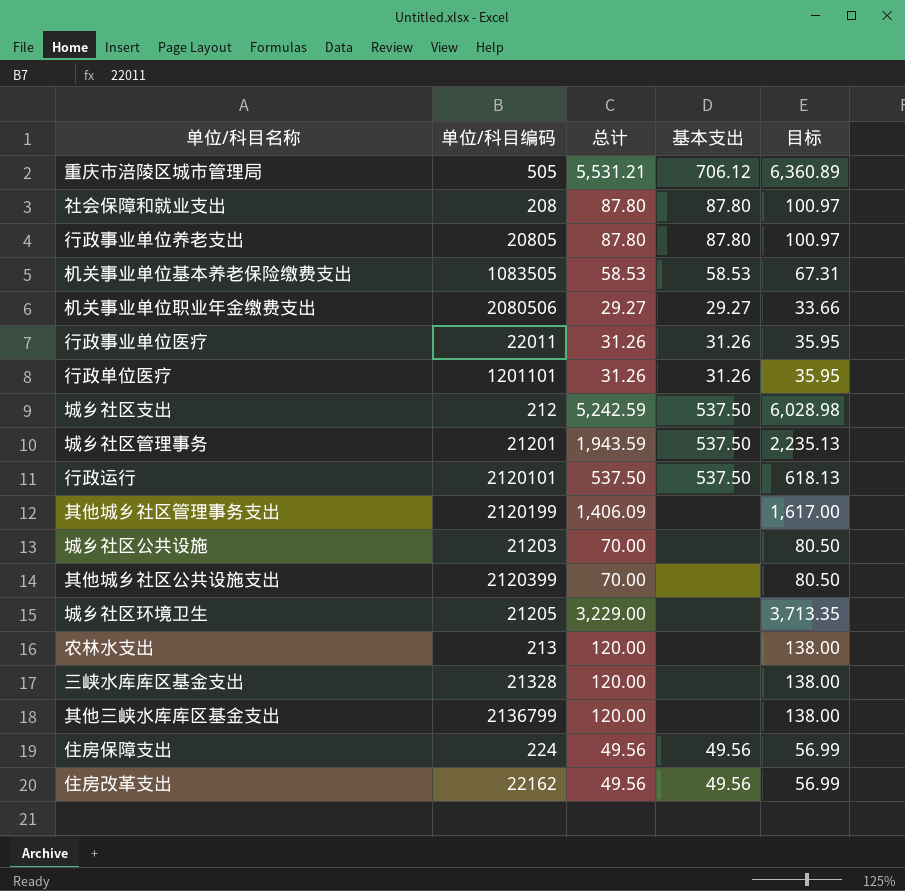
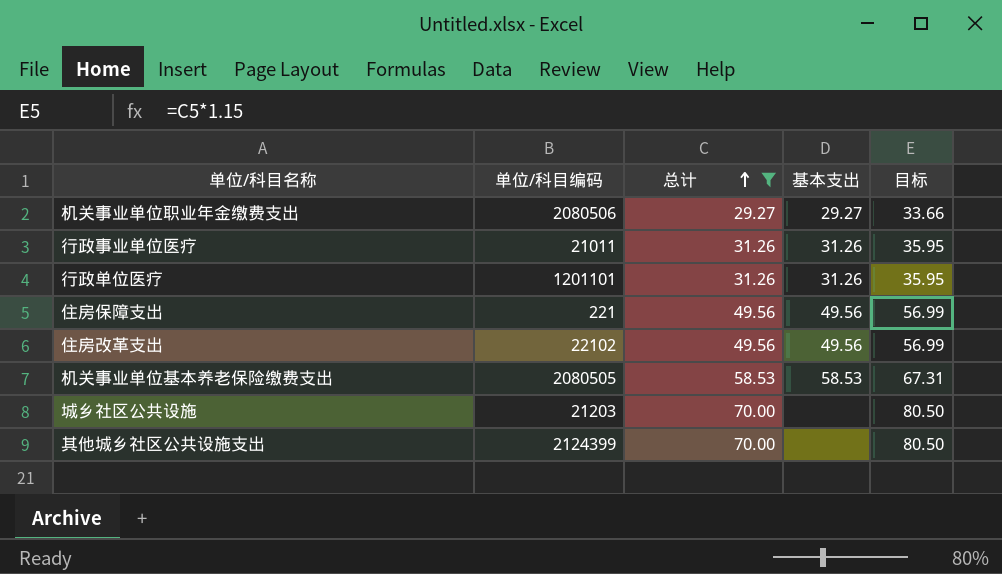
filter: none -> 总计 <= 70.00
row order: none -> 总计 ascending
行政事业单位医疗 | 单位/科目编码: 22011 -> 21011
住房保障支出 | 单位/科目编码: 224 -> 221
住房改革支出 | 单位/科目编码: 22162 -> 22102
机关事业单位基本养老保险缴费支出 | 单位/科目编码: 1083505 -> 2080505
其他城乡社区公共设施支出 | 单位/科目编码: 2120399 -> 2124399

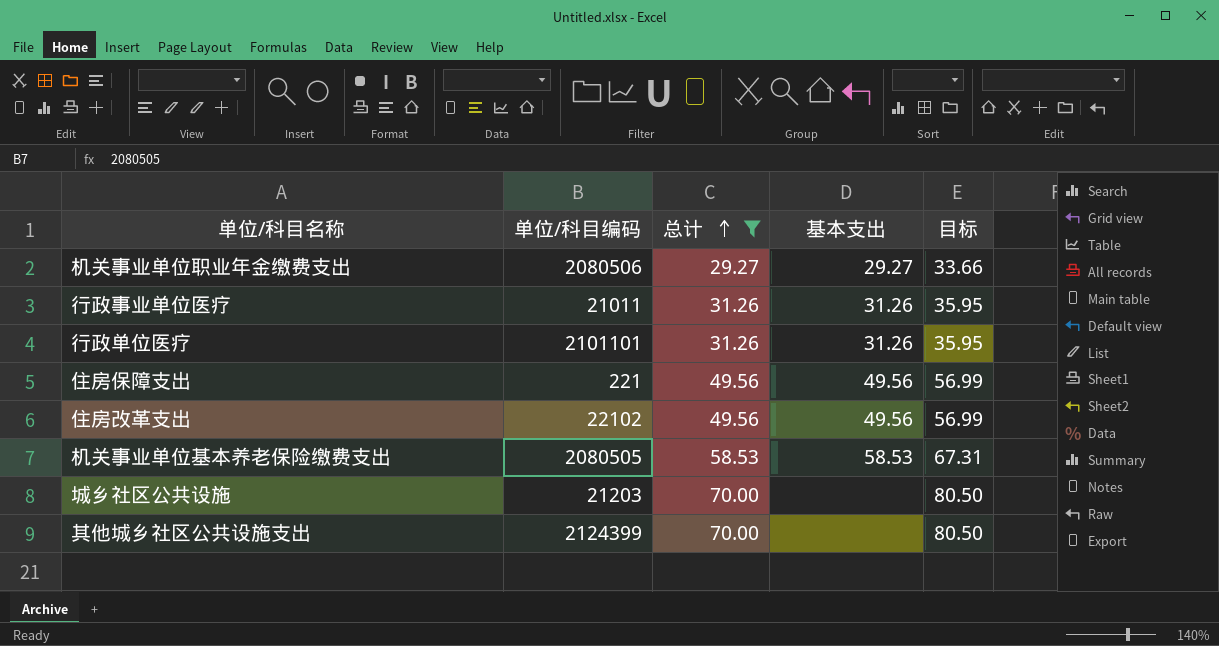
行政单位医疗 | 单位/科目编码: 1201101 -> 2101101

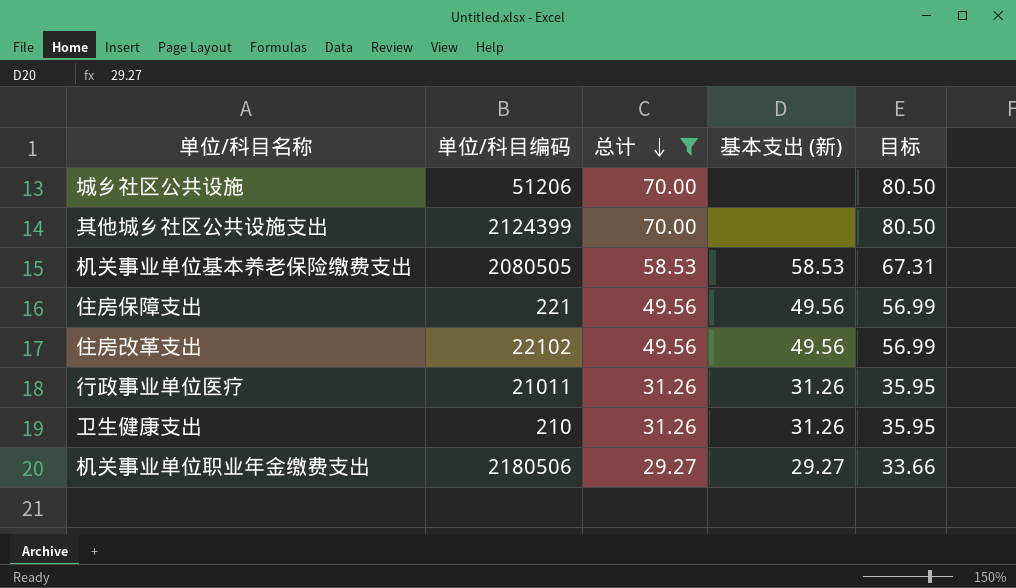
row order: 总计 ascending -> 总计 descending
column name: 基本支出 -> 基本支出 (新)
row 行政单位医疗: 2101101 | 31.26 | 31.26 | 35.95 -> none
城乡社区公共设施 | 单位/科目编码: 21203 -> 51206
row 卫生健康支出: none -> 210 | 31.26 | 31.26 | 35.95
机关事业单位职业年金缴费支出 | 单位/科目编码: 2080506 -> 2180506

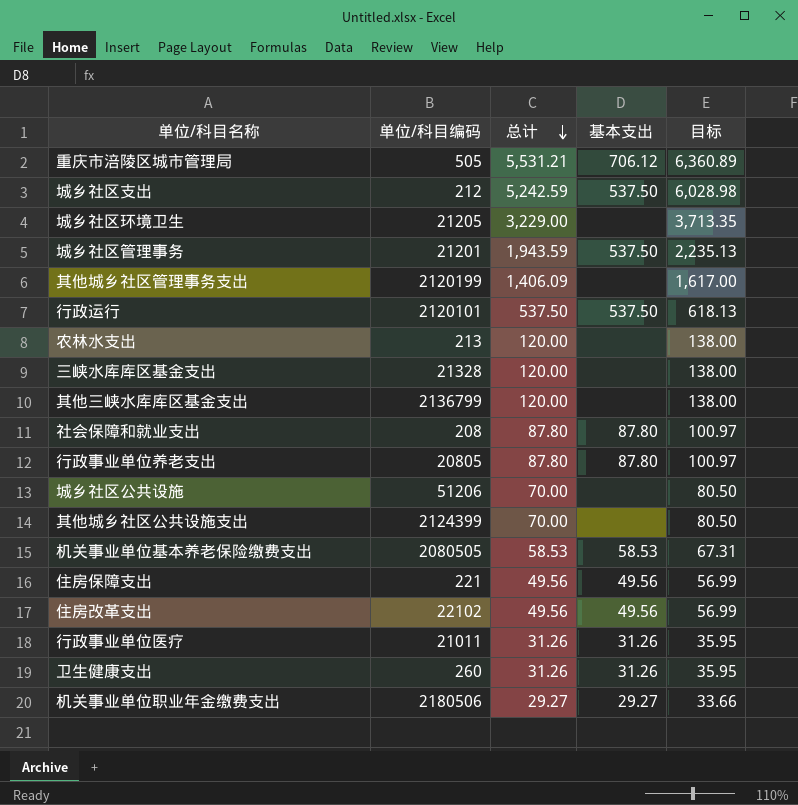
filter: 总计 <= 70.00 -> none
column name: 基本支出 (新) -> 基本支出
卫生健康支出 | 单位/科目编码: 210 -> 260

